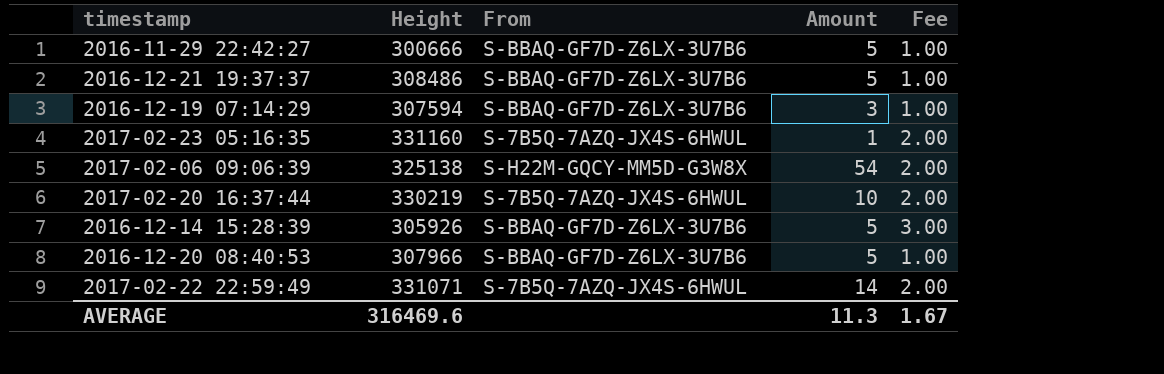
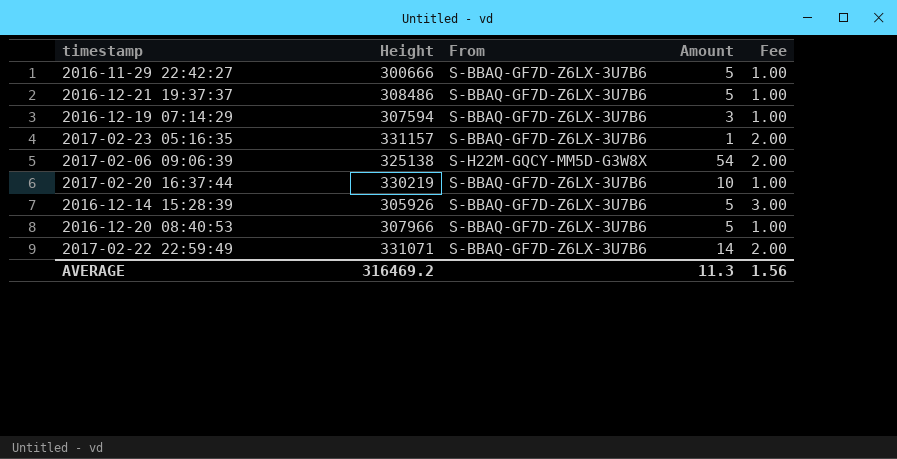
2017-02-23 05:16:35 | Height: 331160 -> 331157
2017-02-23 05:16:35 | From: S-7B5Q-7AZQ-JX4S-6HWUL -> S-BBAQ-GF7D-Z6LX-3U7B6
2017-02-20 16:37:44 | From: S-7B5Q-7AZQ-JX4S-6HWUL -> S-BBAQ-GF7D-Z6LX-3U7B6
2017-02-20 16:37:44 | Fee: 2.00 -> 1.00
2017-02-22 22:59:49 | From: S-7B5Q-7AZQ-JX4S-6HWUL -> S-BBAQ-GF7D-Z6LX-3U7B6
AVERAGE | Height: 316469.6 -> 316469.2
AVERAGE | Fee: 1.67 -> 1.56

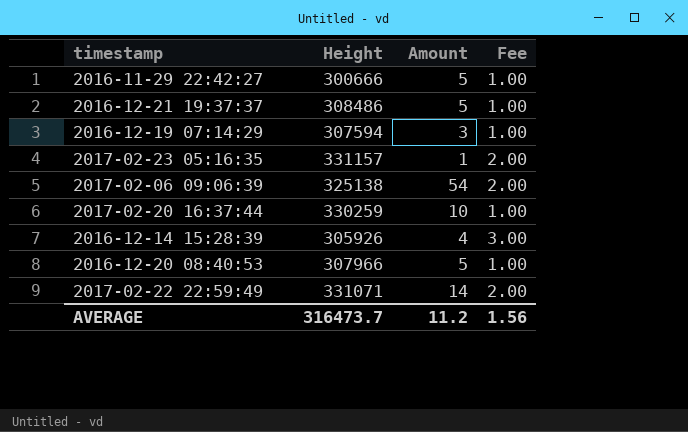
column From | position: 3 -> none
2017-02-20 16:37:44 | Height: 330219 -> 330259
2016-12-14 15:28:39 | Amount: 5 -> 4
AVERAGE | Height: 316469.2 -> 316473.7
AVERAGE | Amount: 11.3 -> 11.2

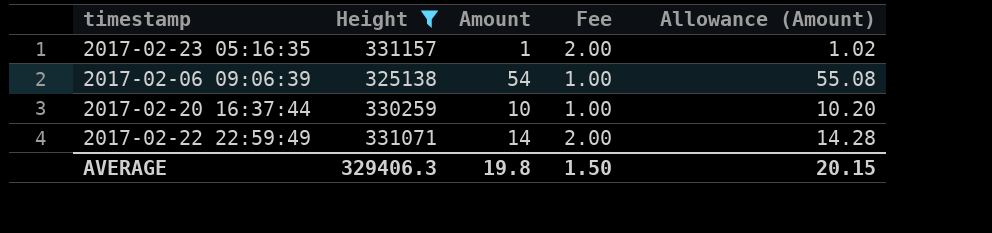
filter: none -> Height >= 325138
column Allowance (Amount) | formula: none -> [Amount] * 1.02
2017-02-06 09:06:39 | Fee: 2.00 -> 1.00
AVERAGE | Height: 316473.7 -> 329406.3
AVERAGE | Amount: 11.2 -> 19.8
AVERAGE | Fee: 1.56 -> 1.50

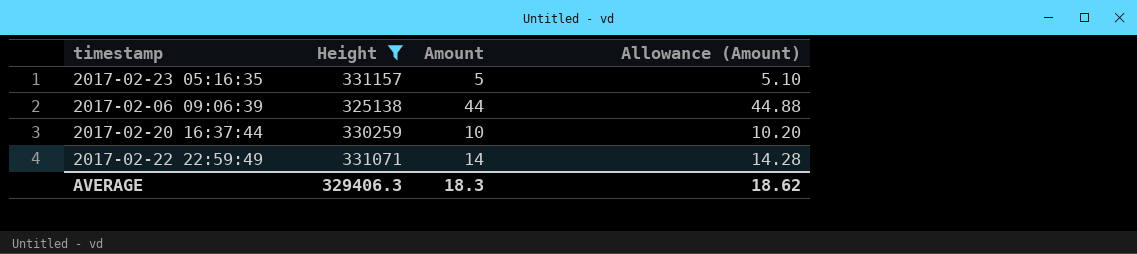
column Fee | position: 4 -> none
2017-02-23 05:16:35 | Amount: 1 -> 5
2017-02-23 05:16:35 | Allowance (Amount): 1.02 -> 5.10
2017-02-06 09:06:39 | Amount: 54 -> 44
2017-02-06 09:06:39 | Allowance (Amount): 55.08 -> 44.88
AVERAGE | Amount: 19.8 -> 18.3
AVERAGE | Allowance (Amount): 20.15 -> 18.62

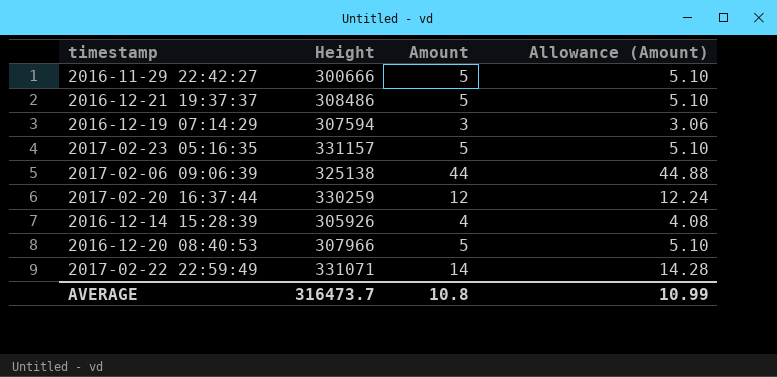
filter: Height >= 325138 -> none
2017-02-20 16:37:44 | Amount: 10 -> 12
2017-02-20 16:37:44 | Allowance (Amount): 10.20 -> 12.24
AVERAGE | Height: 329406.3 -> 316473.7
AVERAGE | Amount: 18.3 -> 10.8
AVERAGE | Allowance (Amount): 18.62 -> 10.99

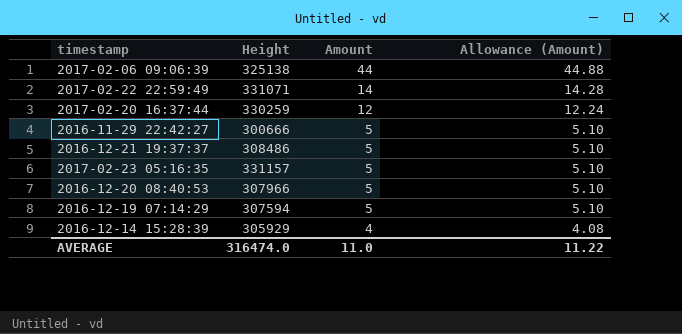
row order: none -> Amount descending
2016-12-19 07:14:29 | Amount: 3 -> 5
2016-12-19 07:14:29 | Allowance (Amount): 3.06 -> 5.10
2016-12-14 15:28:39 | Height: 305926 -> 305929
AVERAGE | Height: 316473.7 -> 316474.0
AVERAGE | Amount: 10.8 -> 11.0
AVERAGE | Allowance (Amount): 10.99 -> 11.22

